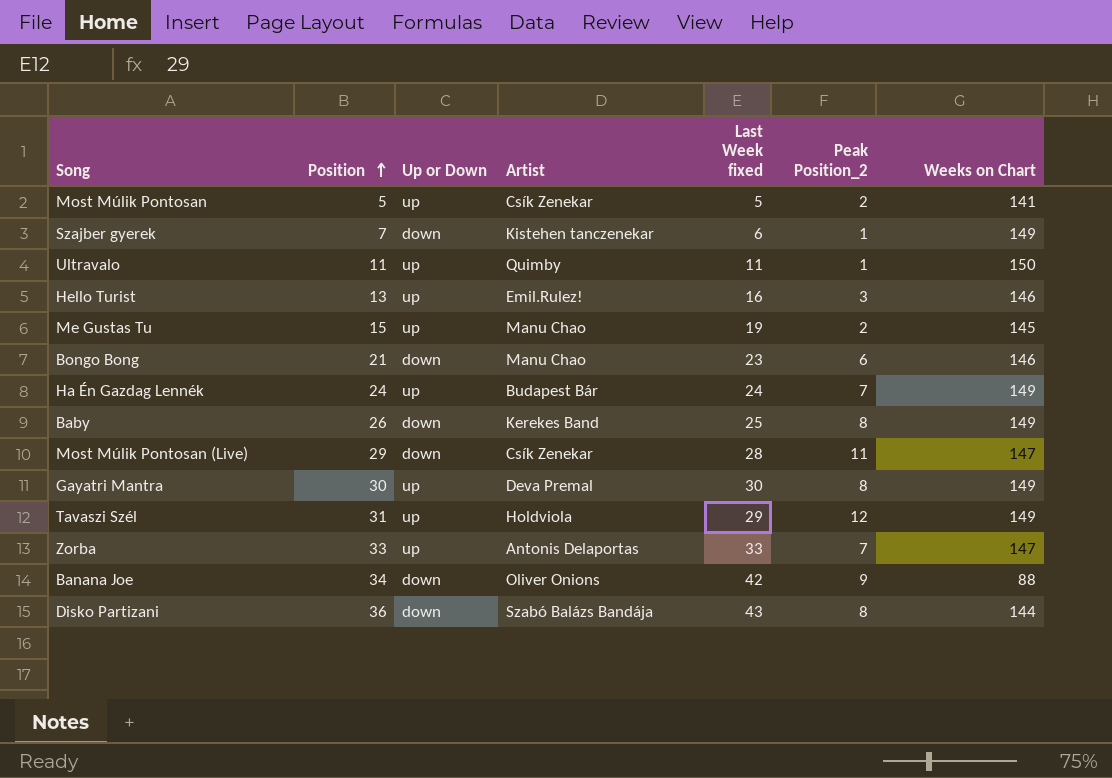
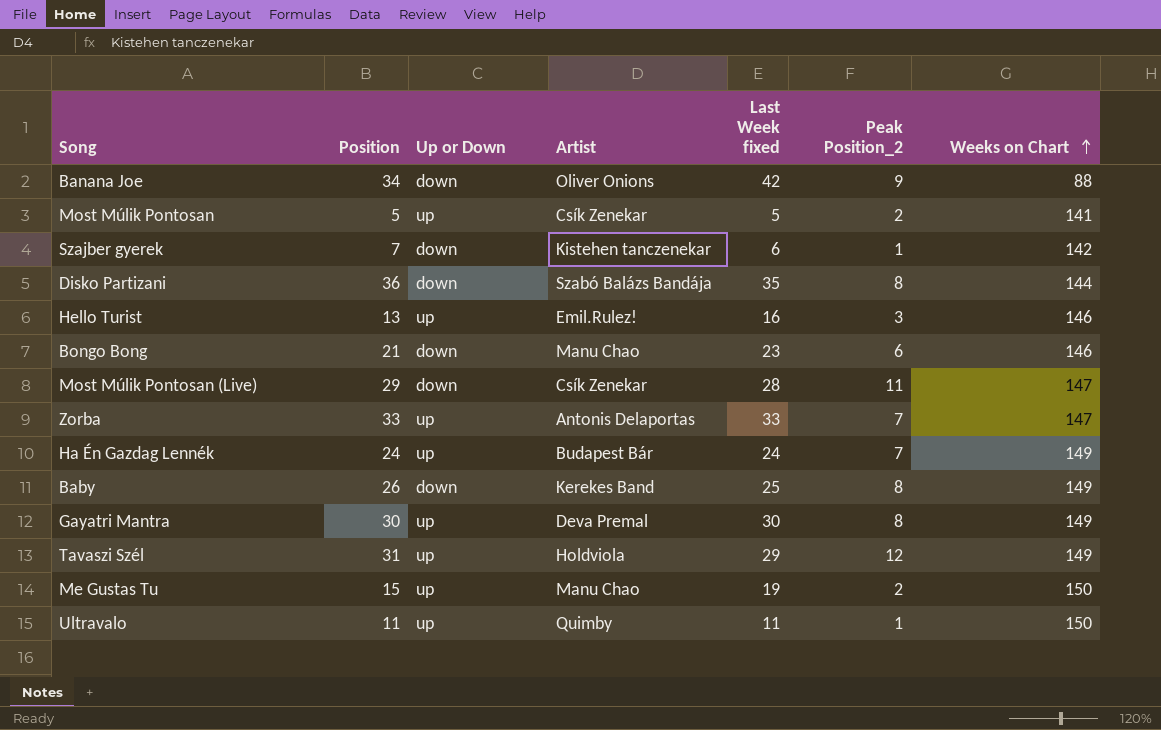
row order: Position ascending -> Weeks on Chart ascending
Szajber gyerek | Weeks on Chart: 149 -> 142
Disko Partizani | Last Week fixed: 43 -> 35
Me Gustas Tu | Weeks on Chart: 145 -> 150

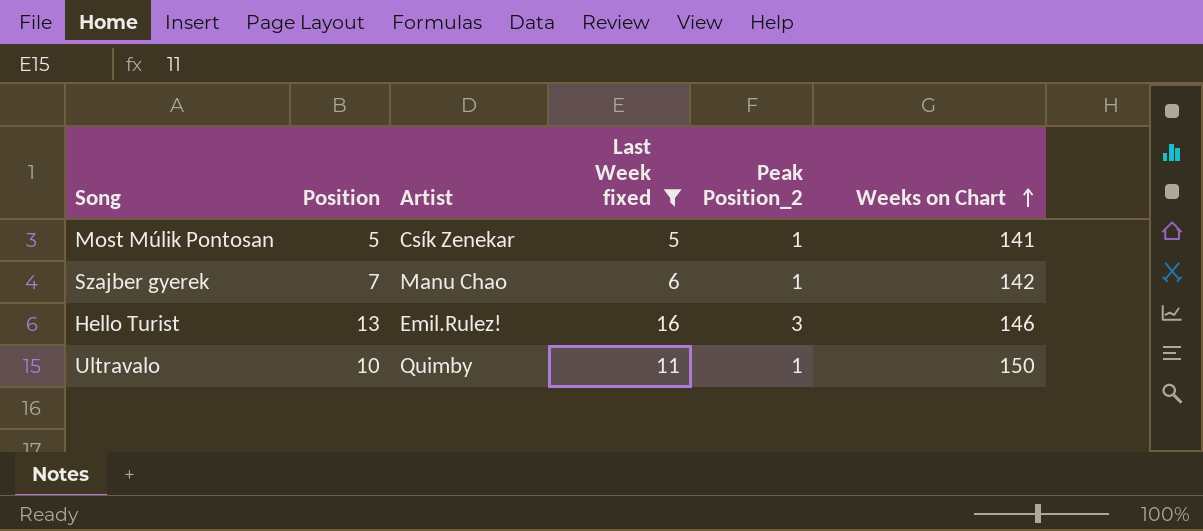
filter: none -> Last Week fixed <= 16
column Up or Down | position: 3 -> none
Most Múlik Pontosan | Peak Position_2: 2 -> 1
Szajber gyerek | Artist: Kistehen tanczenekar -> Manu Chao
Ultravalo | Position: 11 -> 10

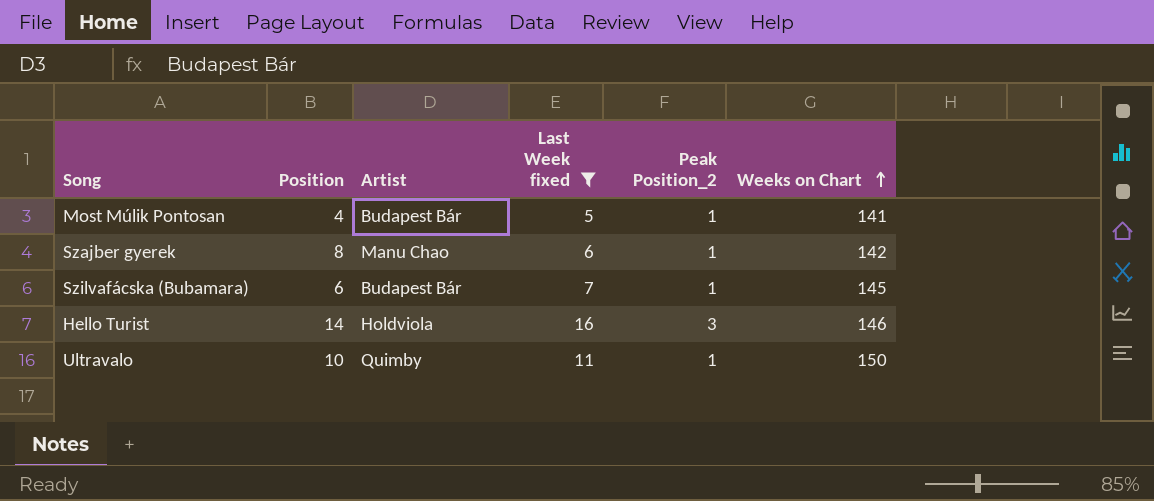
Most Múlik Pontosan | Position: 5 -> 4
Most Múlik Pontosan | Artist: Csík Zenekar -> Budapest Bár
Szajber gyerek | Position: 7 -> 8
row Szilvafácska (Bubamara): none -> 6 | Budapest Bár | 7 | 1 | 145
Hello Turist | Position: 13 -> 14
Hello Turist | Artist: Emil.Rulez! -> Holdviola

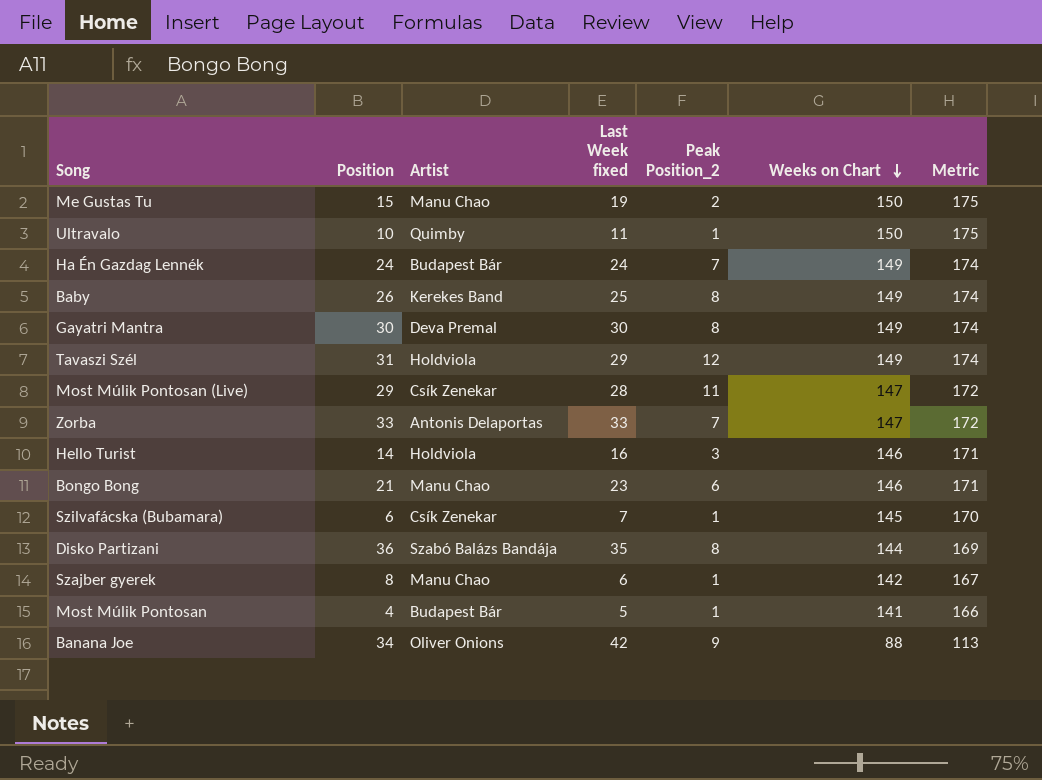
filter: Last Week fixed <= 16 -> none
row order: Weeks on Chart ascending -> Weeks on Chart descending
column Metric | formula: none -> [Weeks on Chart] + 25
Szilvafácska (Bubamara) | Artist: Budapest Bár -> Csík Zenekar

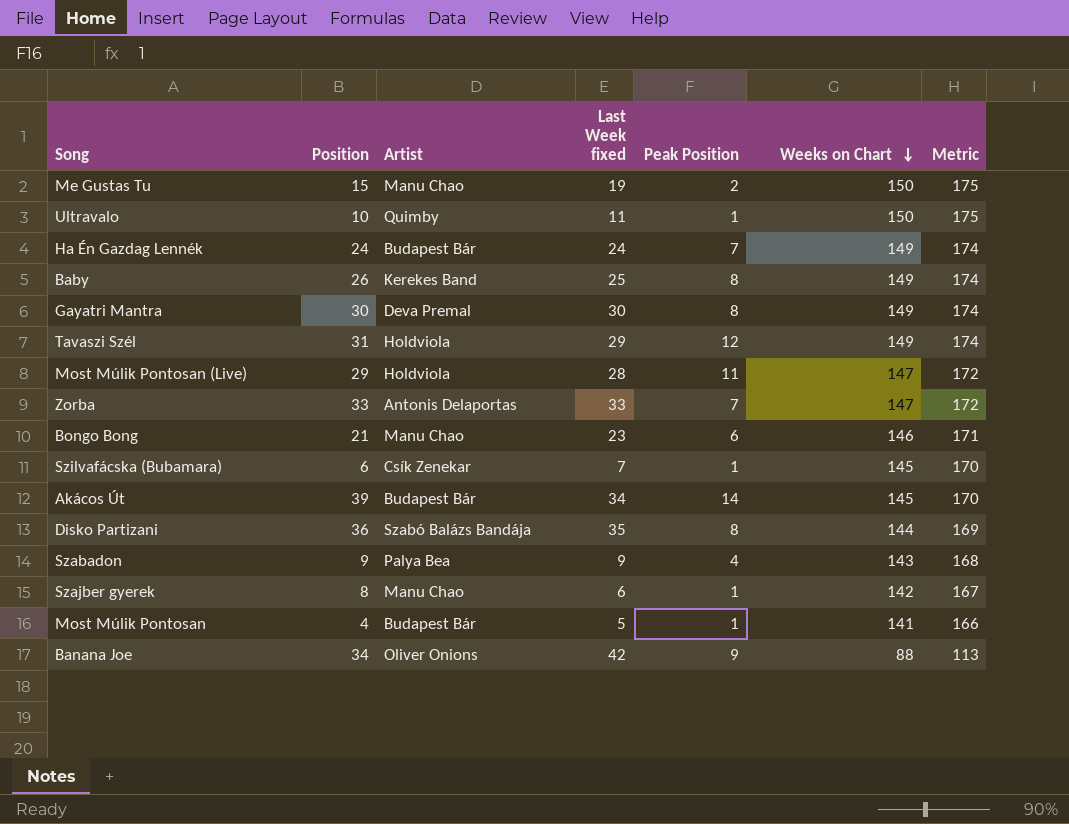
column name: Peak Position_2 -> Peak Position
row Hello Turist: 14 | Holdviola | 16 | 3 | 146 | 171 -> none
Most Múlik Pontosan (Live) | Artist: Csík Zenekar -> Holdviola
row Akácos Út: none -> 39 | Budapest Bár | 34 | 14 | 145 | 170
row Szabadon: none -> 9 | Palya Bea | 9 | 4 | 143 | 168

